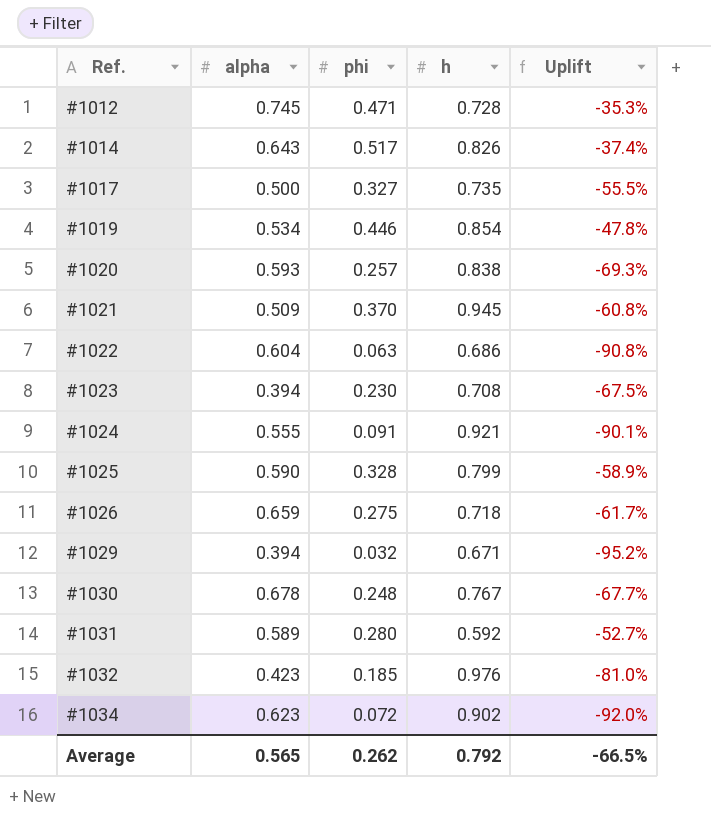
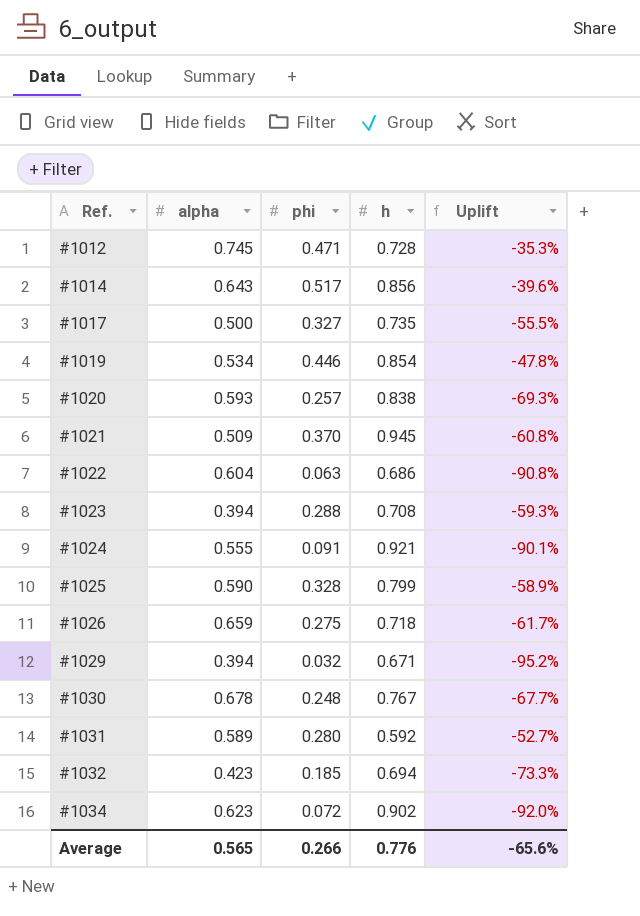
#1014 | h: 0.826 -> 0.856
#1014 | Uplift: -37.4% -> -39.6%
#1023 | phi: 0.230 -> 0.288
#1023 | Uplift: -67.5% -> -59.3%
#1032 | h: 0.976 -> 0.694
#1032 | Uplift: -81.0% -> -73.3%
Average | phi: 0.262 -> 0.266
Average | h: 0.792 -> 0.776
Average | Uplift: -66.5% -> -65.6%

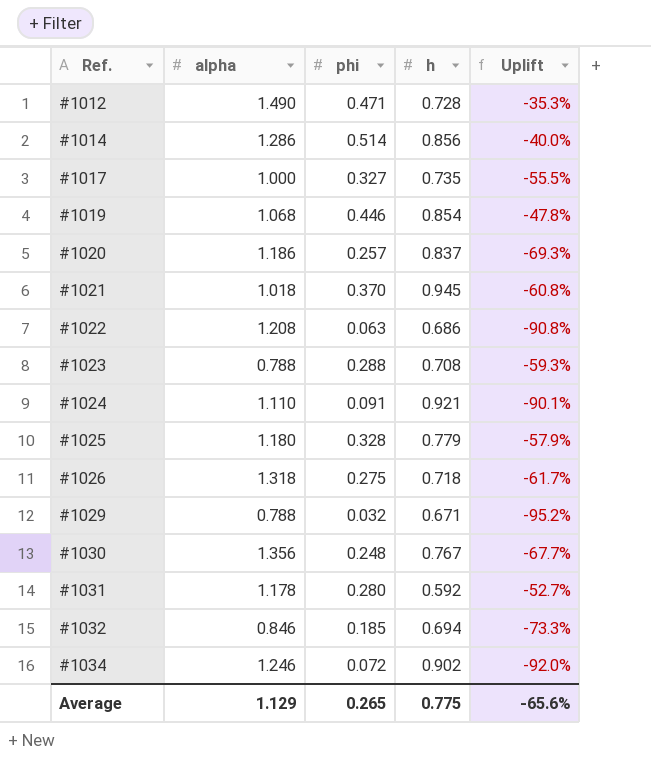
#1012 | alpha: 0.745 -> 1.490
#1014 | alpha: 0.643 -> 1.286
#1014 | phi: 0.517 -> 0.514
#1014 | Uplift: -39.6% -> -40.0%
#1017 | alpha: 0.500 -> 1.000
#1019 | alpha: 0.534 -> 1.068
#1020 | alpha: 0.593 -> 1.186
#1020 | h: 0.838 -> 0.837
#1021 | alpha: 0.509 -> 1.018
#1022 | alpha: 0.604 -> 1.208
#1023 | alpha: 0.394 -> 0.788
#1024 | alpha: 0.555 -> 1.110
#1025 | alpha: 0.590 -> 1.180
#1025 | h: 0.799 -> 0.779
#1025 | Uplift: -58.9% -> -57.9%
#1026 | alpha: 0.659 -> 1.318
#1029 | alpha: 0.394 -> 0.788
#1030 | alpha: 0.678 -> 1.356
#1031 | alpha: 0.589 -> 1.178
#1032 | alpha: 0.423 -> 0.846
#1034 | alpha: 0.623 -> 1.246
Average | alpha: 0.565 -> 1.129
Average | phi: 0.266 -> 0.265
Average | h: 0.776 -> 0.775

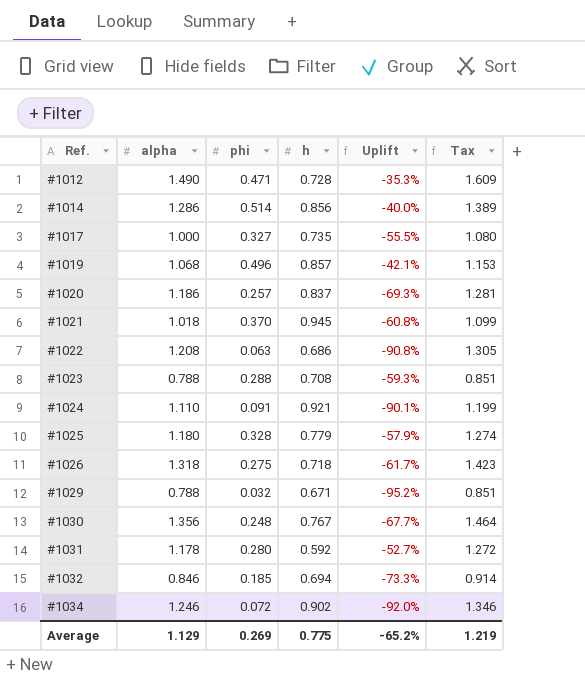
column Tax | formula: none -> [alpha] * 1.08
#1019 | phi: 0.446 -> 0.496
#1019 | h: 0.854 -> 0.857
#1019 | Uplift: -47.8% -> -42.1%
Average | phi: 0.265 -> 0.269
Average | Uplift: -65.6% -> -65.2%

